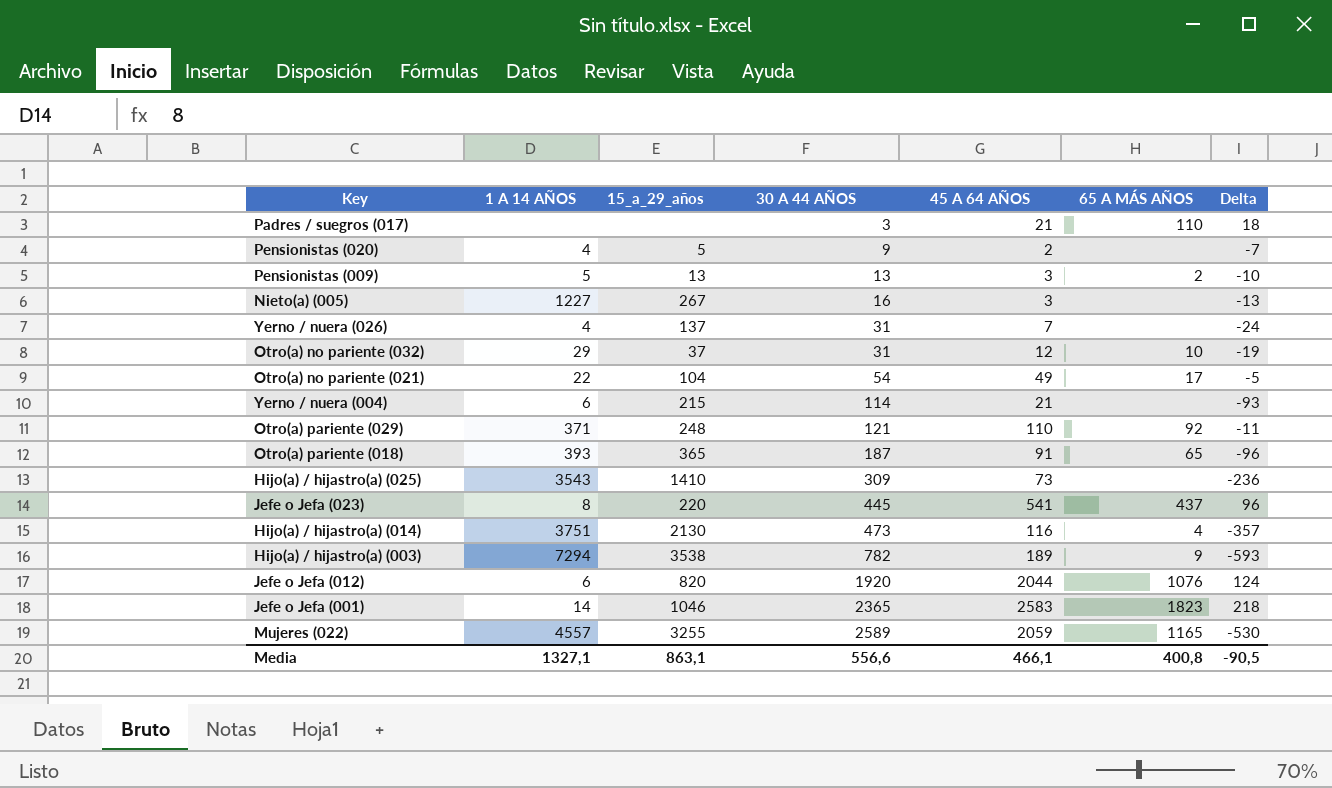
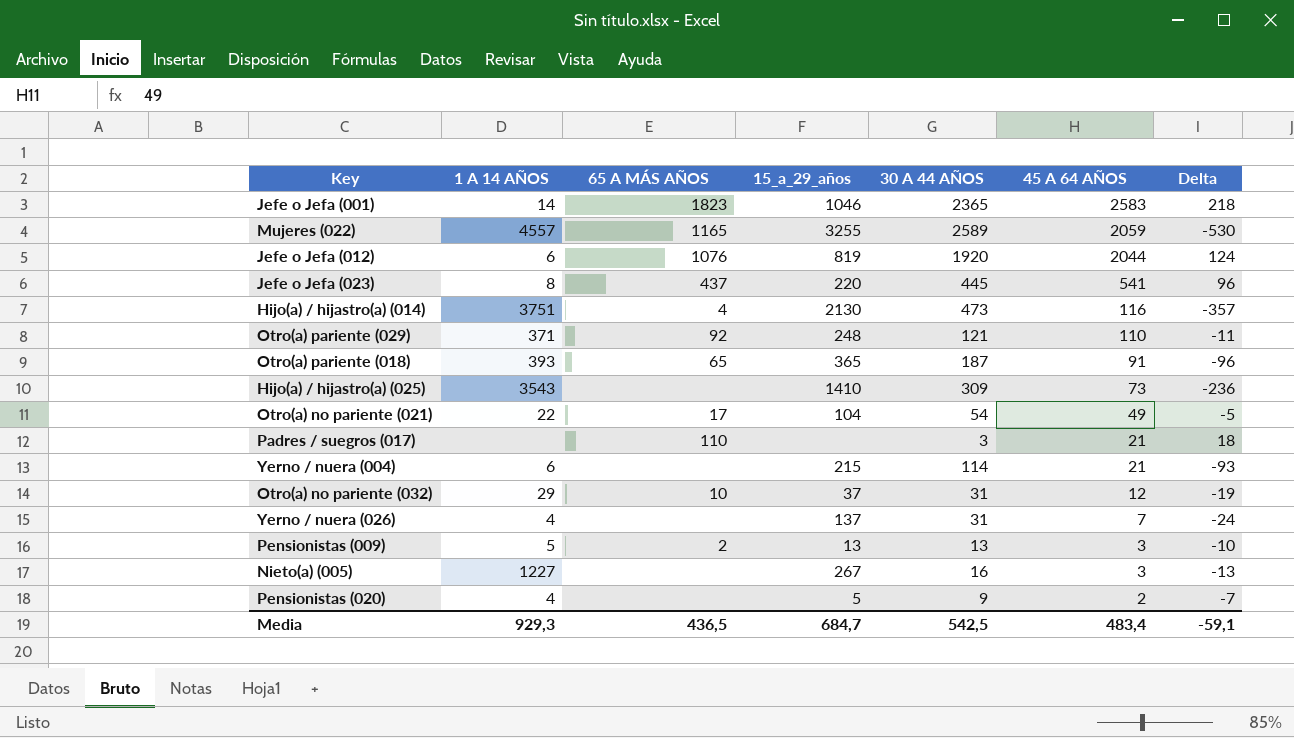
row order: 30 A 44 AÑOS ascending -> 45 A 64 AÑOS descending
column 65 A MÁS AÑOS | position: 6 -> 3
row Hijo(a) / hijastro(a) (003): 7294 | 3538 | 782 | 189 | 9 | -593 -> none
Jefe o Jefa (012) | 15_a_29_años: 820 -> 819
Media | 1 A 14 AÑOS: 1327,1 -> 929,3
Media | 65 A MÁS AÑOS: 400,8 -> 436,5
Media | 15_a_29_años: 863,1 -> 684,7
Media | 30 A 44 AÑOS: 556,6 -> 542,5
Media | 45 A 64 AÑOS: 466,1 -> 483,4
Media | Delta: -90,5 -> -59,1

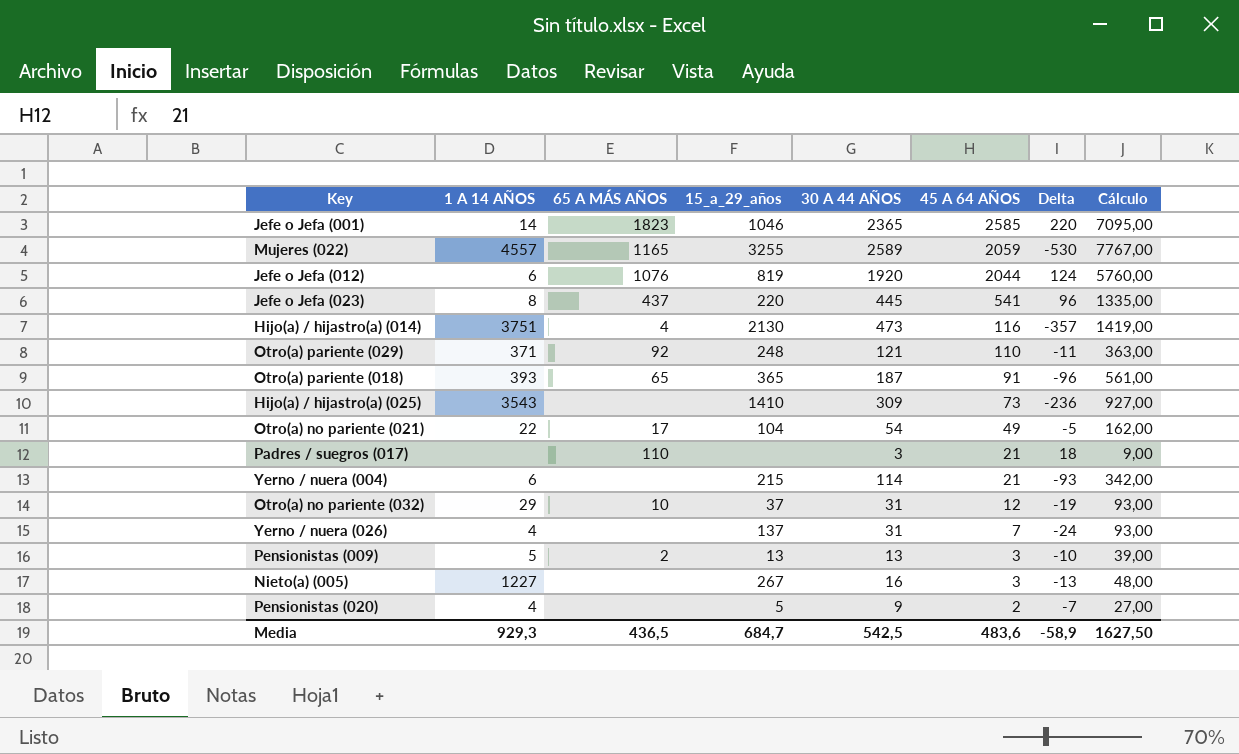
column Cálculo | formula: none -> [30 A 44 AÑOS] * 3
Jefe o Jefa (001) | 45 A 64 AÑOS: 2583 -> 2585
Jefe o Jefa (001) | Delta: 218 -> 220
Media | 45 A 64 AÑOS: 483,4 -> 483,6
Media | Delta: -59,1 -> -58,9

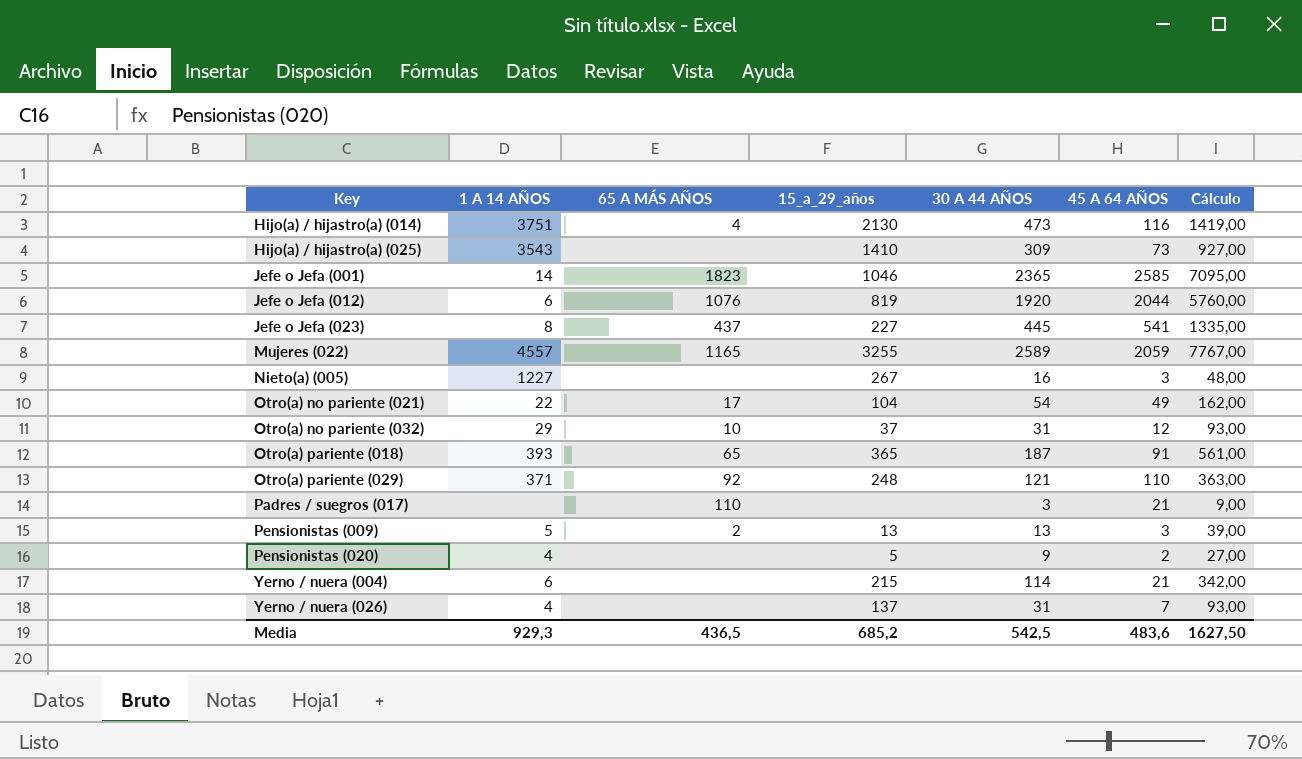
row order: 45 A 64 AÑOS descending -> Key ascending
column Delta | formula: [45 A 64 AÑOS] - [30 A 44 AÑOS] -> none
Jefe o Jefa (023) | 15_a_29_años: 220 -> 227
Media | 15_a_29_años: 684,7 -> 685,2

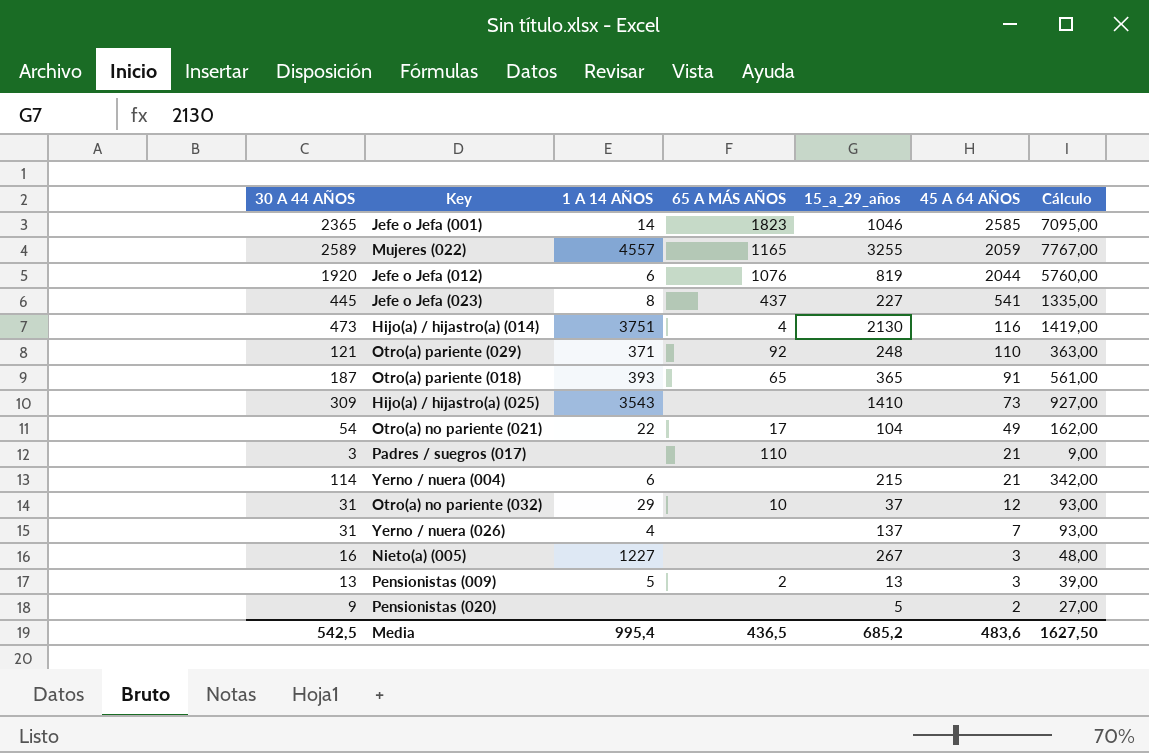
row order: Key ascending -> 45 A 64 AÑOS descending
column 30 A 44 AÑOS | position: 5 -> 1
Pensionistas (020) | 1 A 14 AÑOS: 4 -> none
Media | 1 A 14 AÑOS: 929,3 -> 995,4

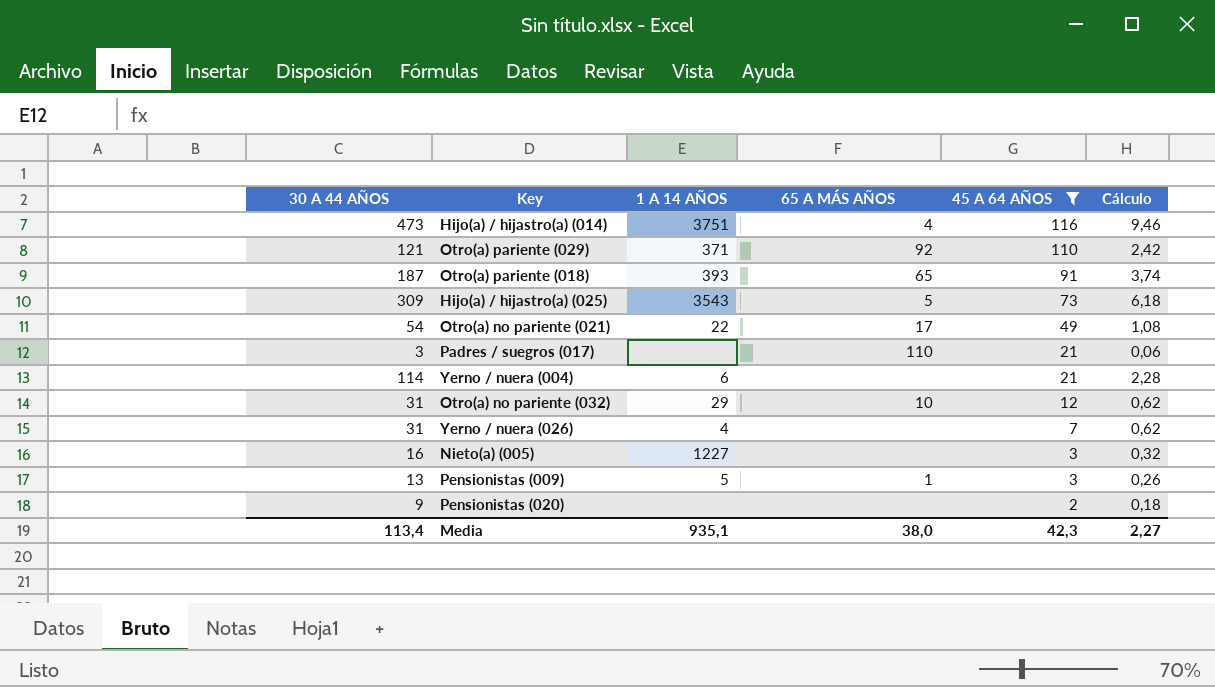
filter: none -> 45 A 64 AÑOS <= 116
column 15_a_29_años | position: 5 -> none
column Cálculo | formula: [30 A 44 AÑOS] * 3 -> [30 A 44 AÑOS] * 0,02
Hijo(a) / hijastro(a) (025) | 65 A MÁS AÑOS: none -> 5
Pensionistas (009) | 65 A MÁS AÑOS: 2 -> 1
Media | 30 A 44 AÑOS: 542,5 -> 113,4
Media | 1 A 14 AÑOS: 995,4 -> 935,1
Media | 65 A MÁS AÑOS: 436,5 -> 38,0
Media | 45 A 64 AÑOS: 483,6 -> 42,3
Media | Cálculo: 1627,50 -> 2,27

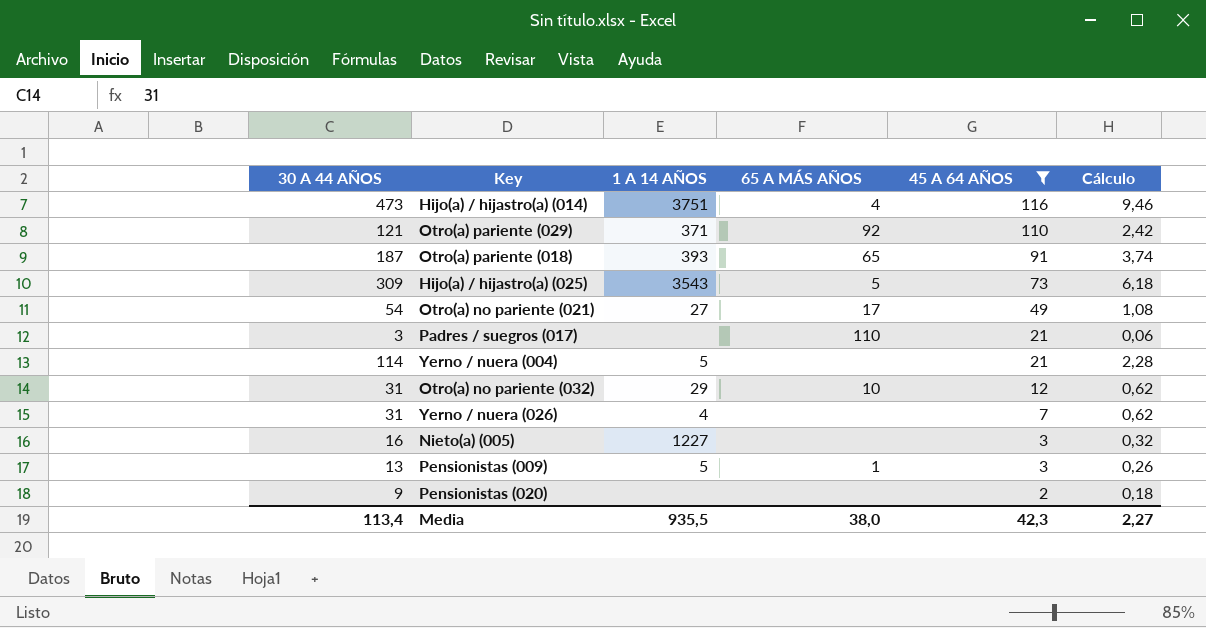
Otro(a) no pariente (021) | 1 A 14 AÑOS: 22 -> 27
Yerno / nuera (004) | 1 A 14 AÑOS: 6 -> 5
Media | 1 A 14 AÑOS: 935,1 -> 935,5

